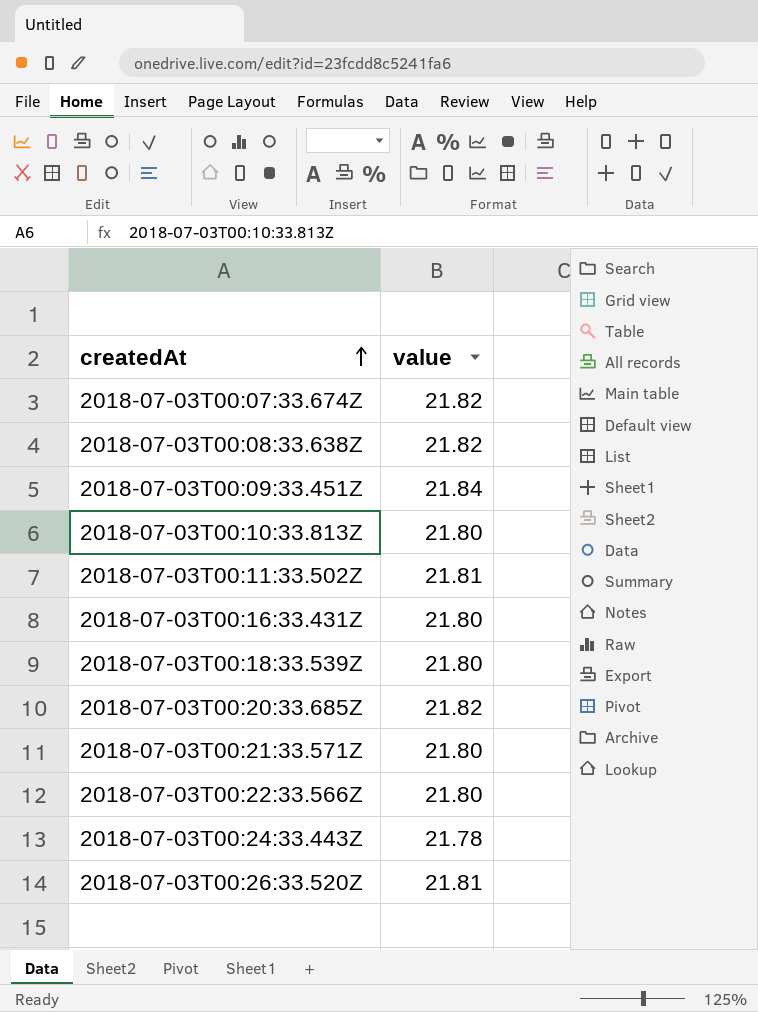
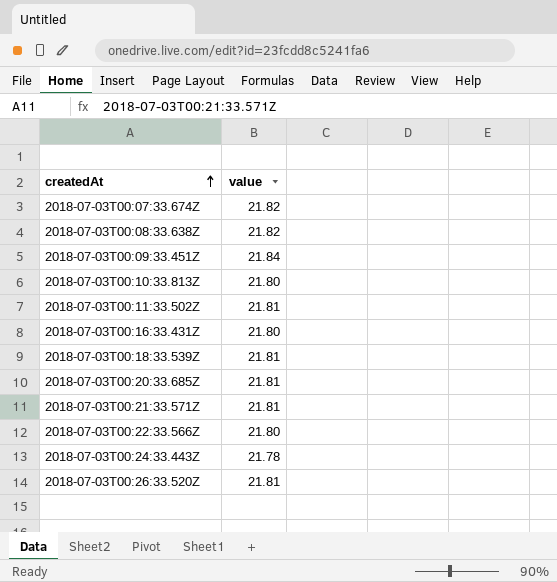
2018-07-03T00:18:33.539Z | value: 21.80 -> 21.81
2018-07-03T00:20:33.685Z | value: 21.82 -> 21.81
2018-07-03T00:21:33.571Z | value: 21.80 -> 21.81

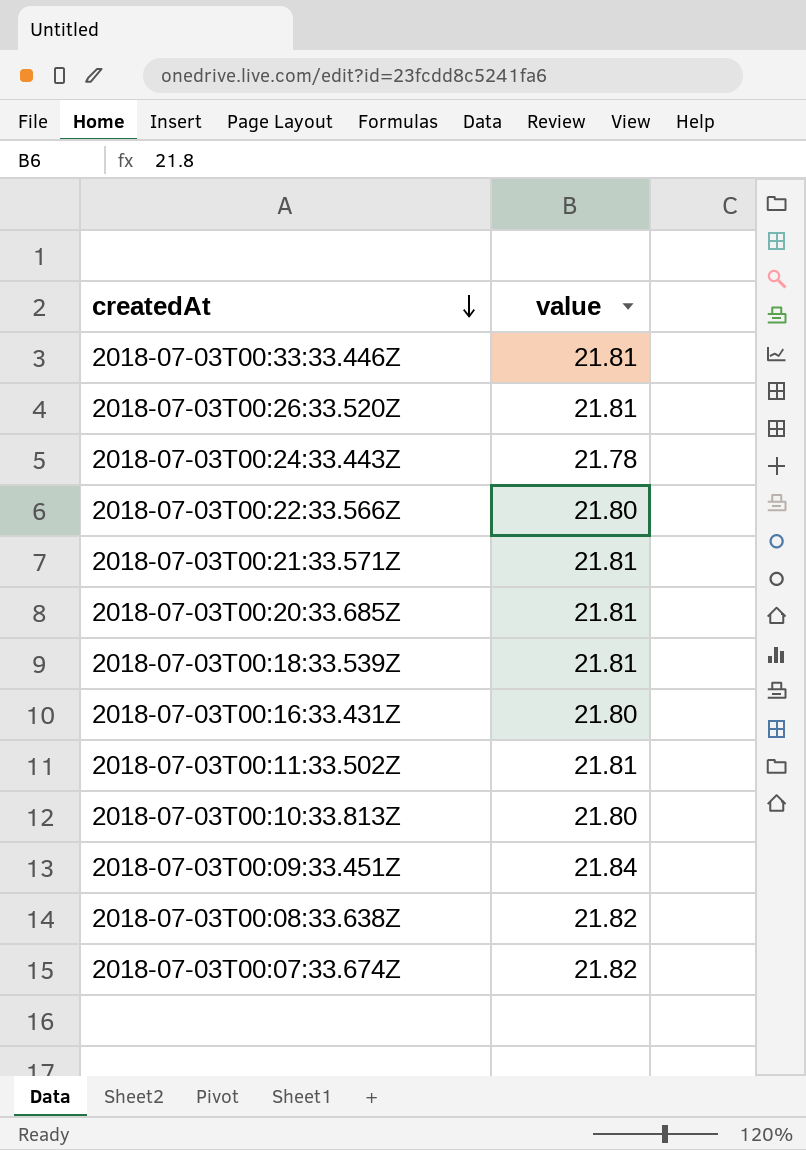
row order: createdAt ascending -> createdAt descending
row 2018-07-03T00:33:33.446Z: none -> 21.81

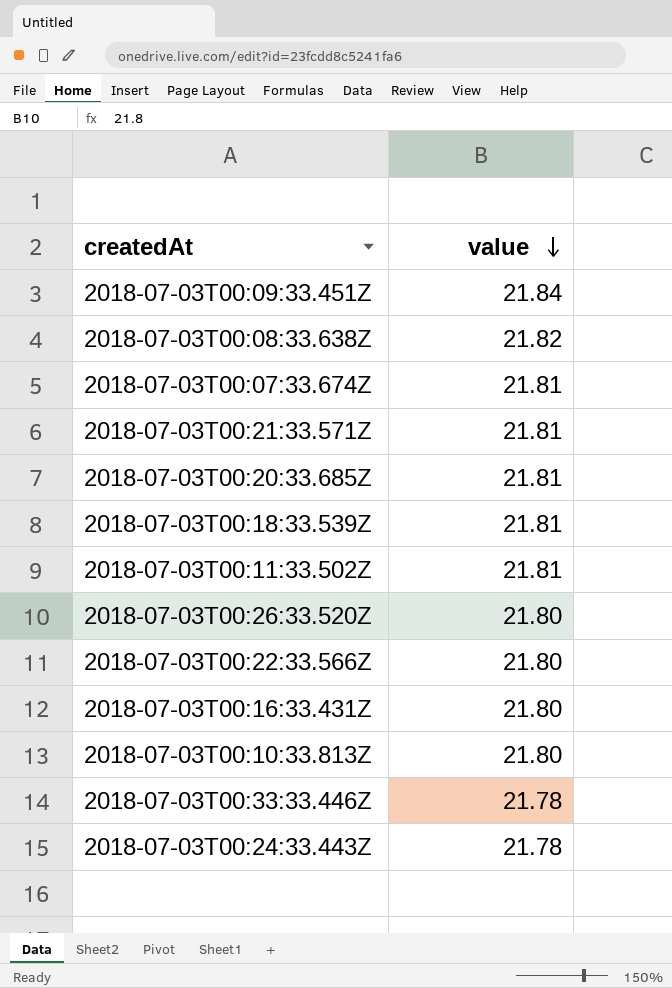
row order: createdAt descending -> value descending
2018-07-03T00:07:33.674Z | value: 21.82 -> 21.81
2018-07-03T00:26:33.520Z | value: 21.81 -> 21.80
2018-07-03T00:33:33.446Z | value: 21.81 -> 21.78

